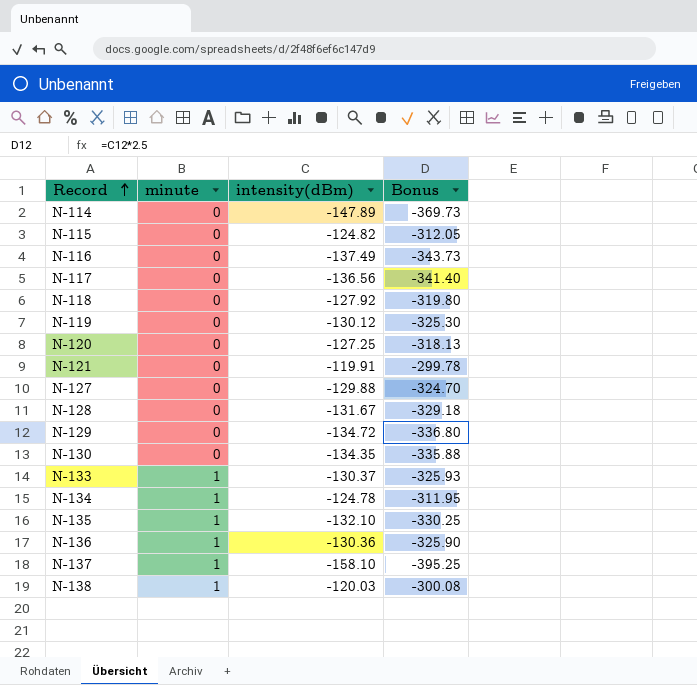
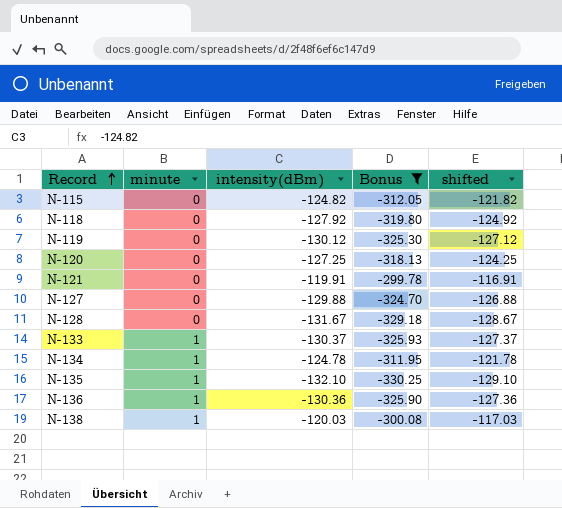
filter: none -> Bonus >= -330.25
column shifted | formula: none -> [intensity(dBm)] + 3

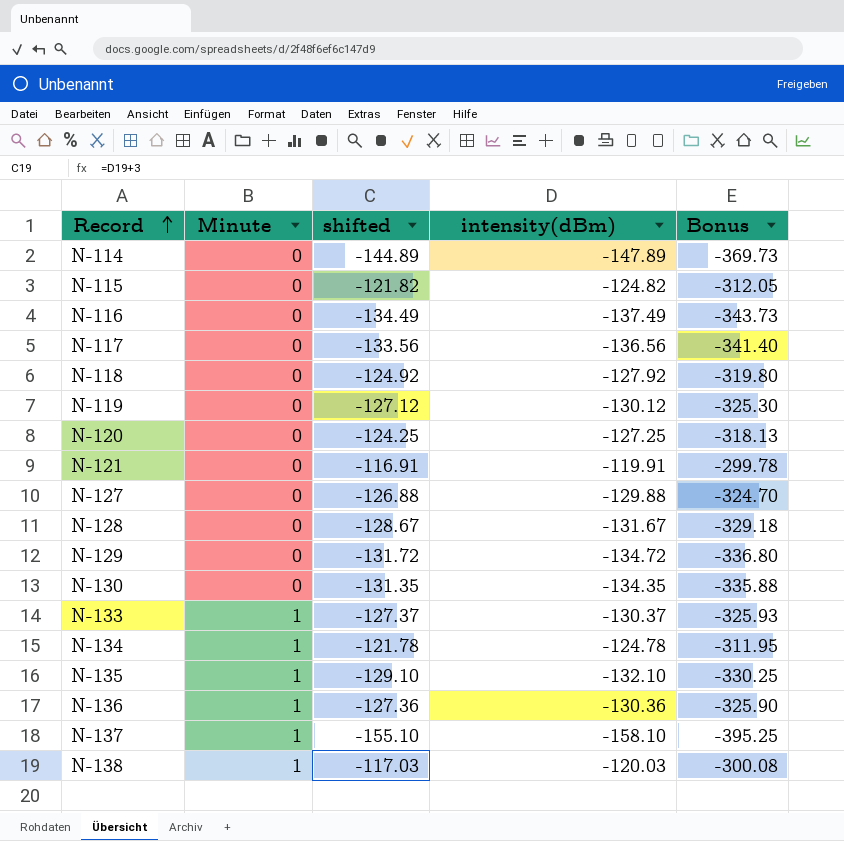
filter: Bonus >= -330.25 -> none
column name: minute -> Minute
column shifted | position: 5 -> 3

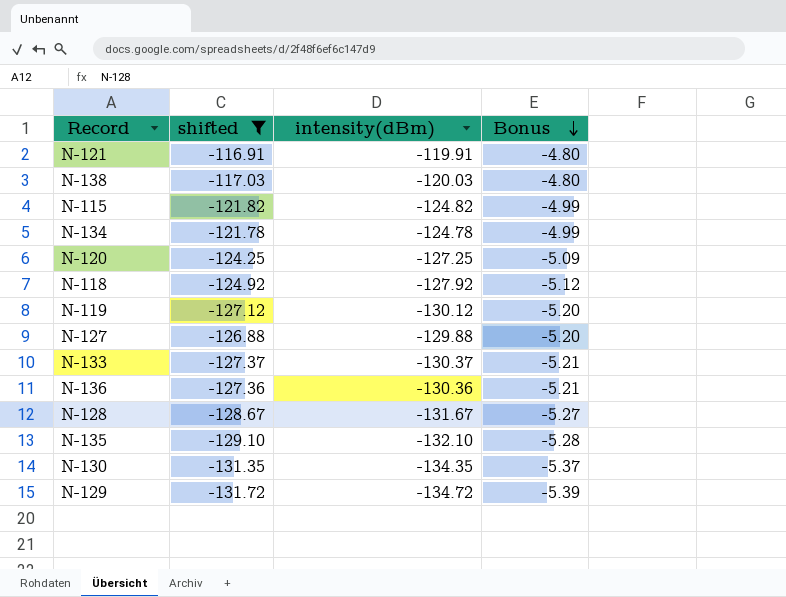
filter: none -> shifted >= -131.72
row order: Record ascending -> Bonus descending
column Minute | position: 2 -> none
column Bonus | formula: [intensity(dBm)] * 2.5 -> [intensity(dBm)] * 0.04

